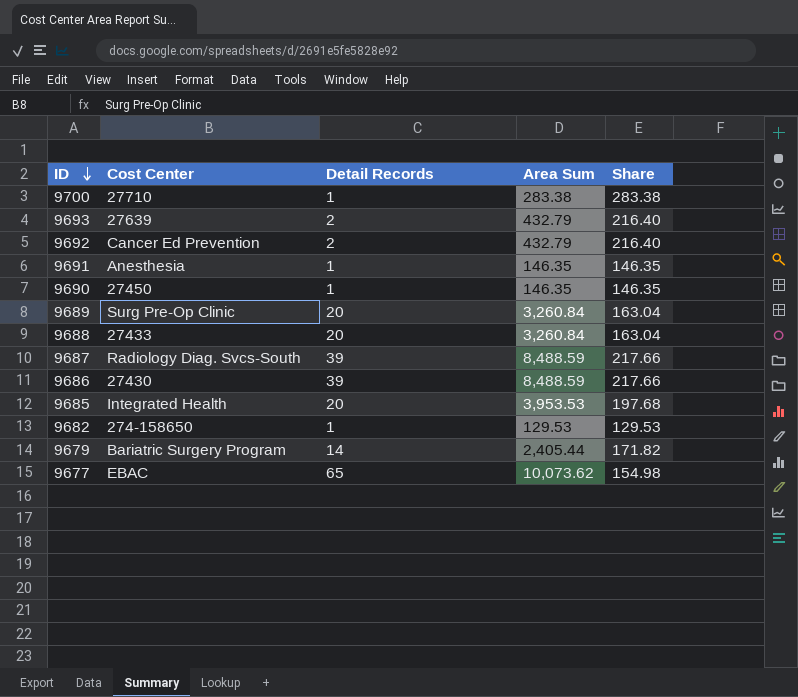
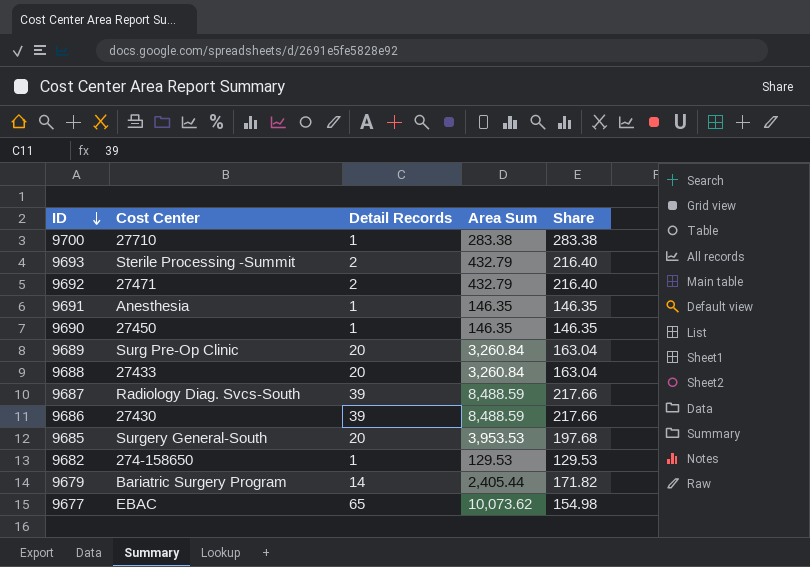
9693 | Cost Center: 27639 -> Sterile Processing -Summit
9692 | Cost Center: Cancer Ed Prevention -> 27471
9685 | Cost Center: Integrated Health -> Surgery General-South

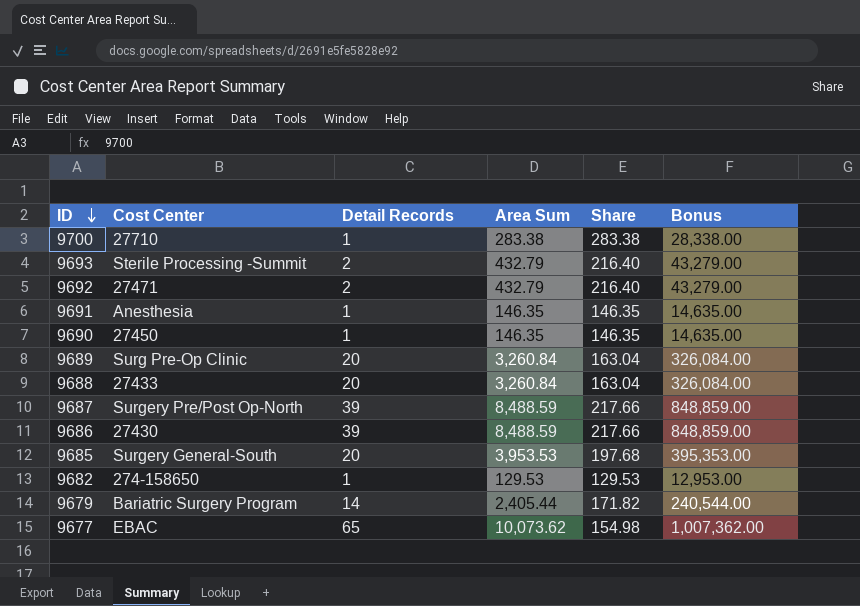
column Bonus | formula: none -> [Area Sum] * 100
9687 | Cost Center: Radiology Diag. Svcs-South -> Surgery Pre/Post Op-North

